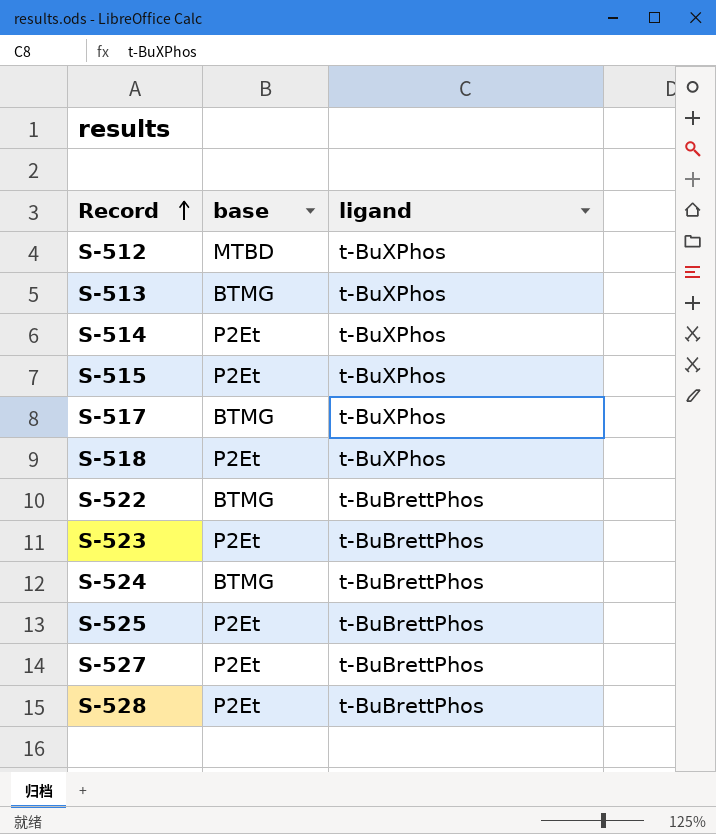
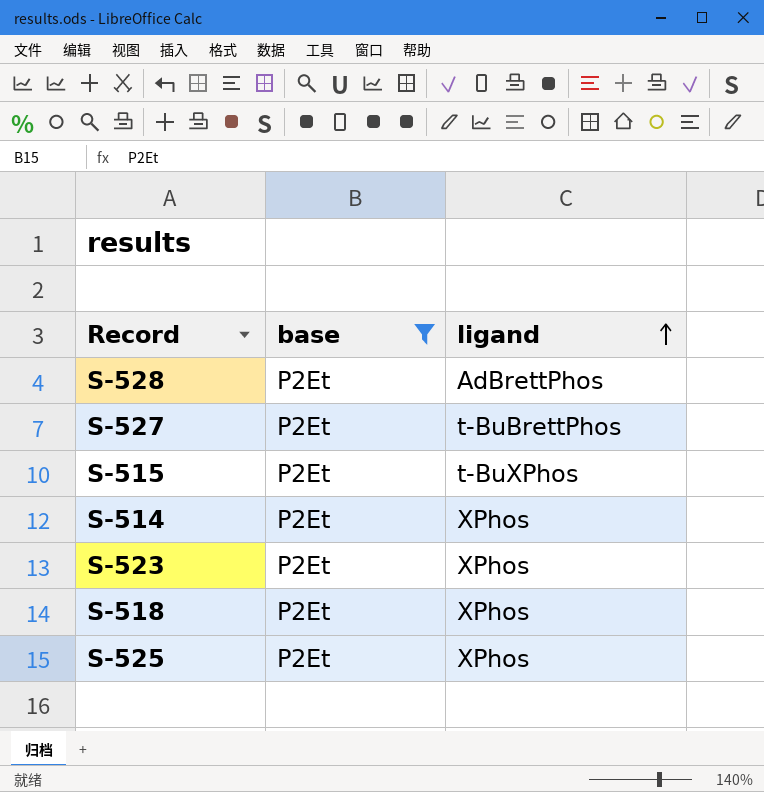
filter: none -> base = P2Et
row order: Record ascending -> ligand ascending
S-528 | ligand: t-BuBrettPhos -> AdBrettPhos
S-514 | ligand: t-BuXPhos -> XPhos
S-523 | ligand: t-BuBrettPhos -> XPhos
S-518 | ligand: t-BuXPhos -> XPhos
S-525 | ligand: t-BuBrettPhos -> XPhos

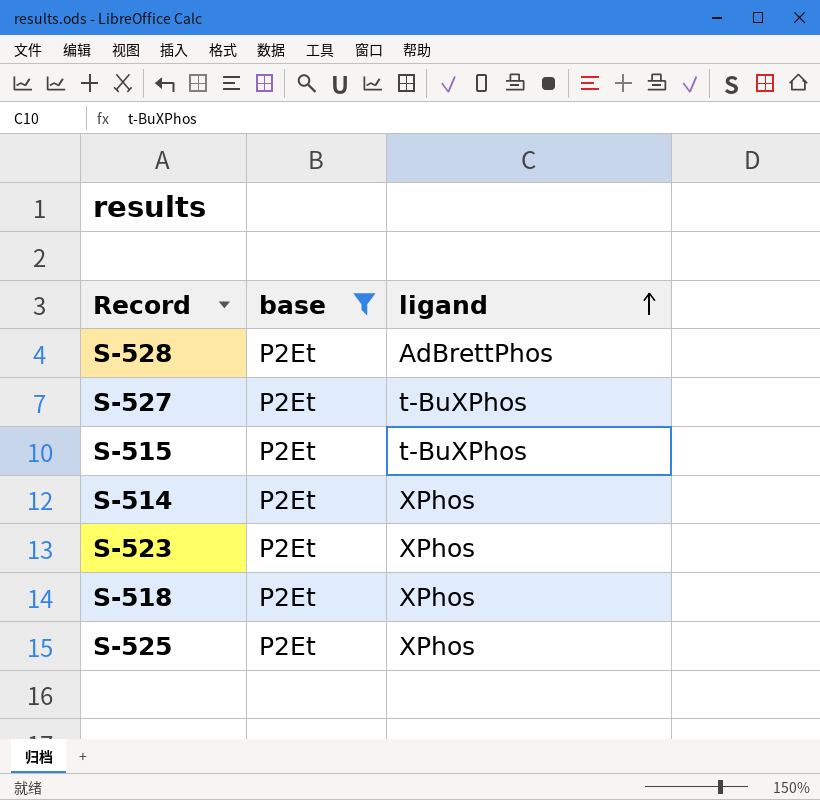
S-527 | ligand: t-BuBrettPhos -> t-BuXPhos

